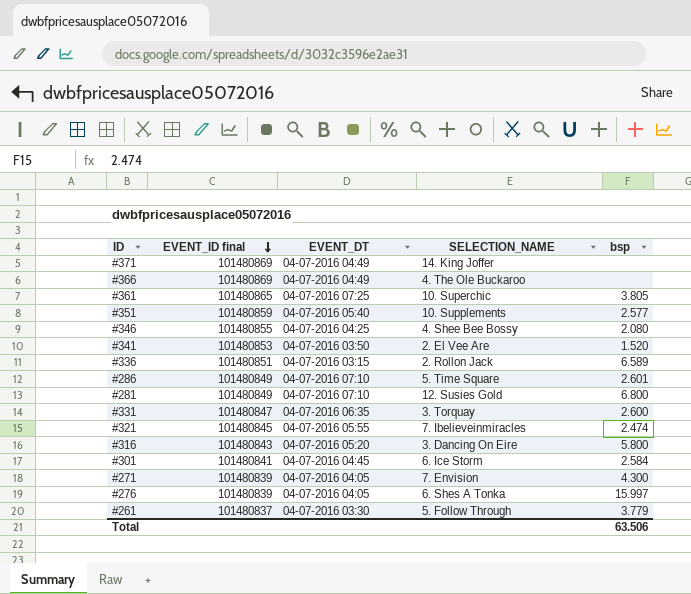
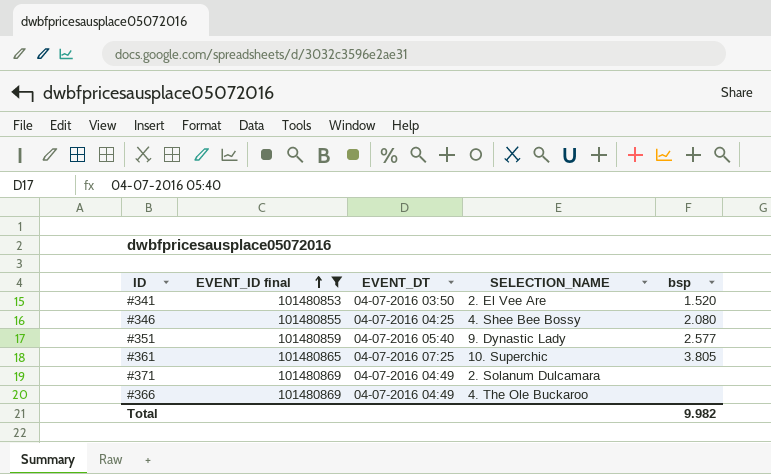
filter: none -> EVENT_ID final >= 101480853
row order: EVENT_ID final descending -> EVENT_ID final ascending
#351 | SELECTION_NAME: 10. Supplements -> 9. Dynastic Lady
#371 | SELECTION_NAME: 14. King Joffer -> 2. Solanum Dulcamara
Total | bsp: 63.506 -> 9.982

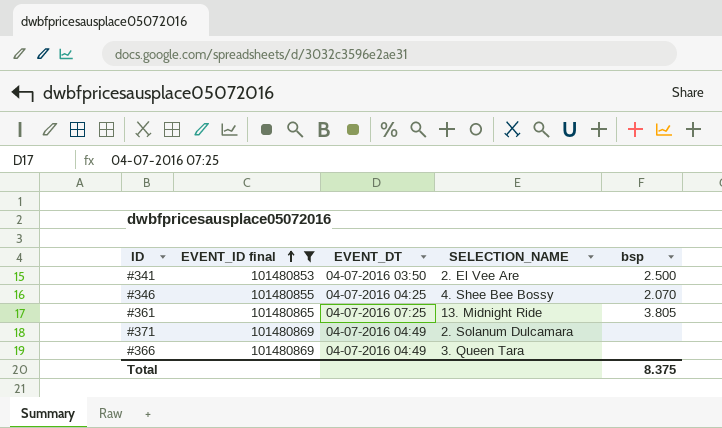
row #351: 101480859 | 04-07-2016 05:40 | 9. Dynastic Lady | 2.577 -> none
#341 | bsp: 1.520 -> 2.500
#346 | bsp: 2.080 -> 2.070
#361 | SELECTION_NAME: 10. Superchic -> 13. Midnight Ride
#366 | SELECTION_NAME: 4. The Ole Buckaroo -> 3. Queen Tara
Total | bsp: 9.982 -> 8.375

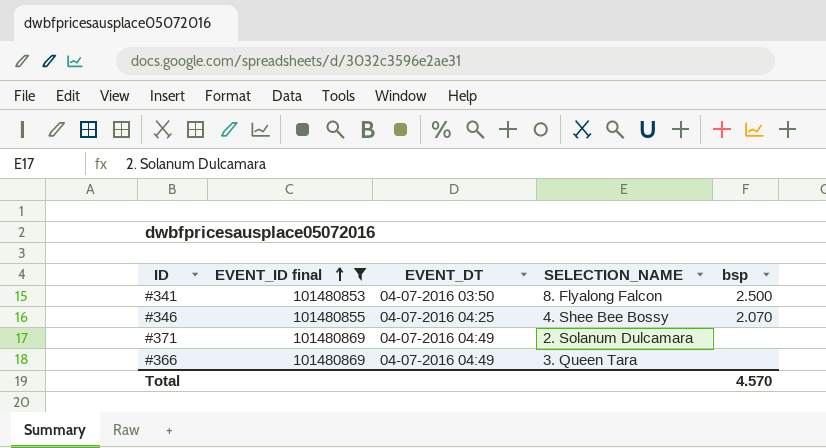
row #361: 101480865 | 04-07-2016 07:25 | 13. Midnight Ride | 3.805 -> none
#341 | SELECTION_NAME: 2. El Vee Are -> 8. Flyalong Falcon
Total | bsp: 8.375 -> 4.570

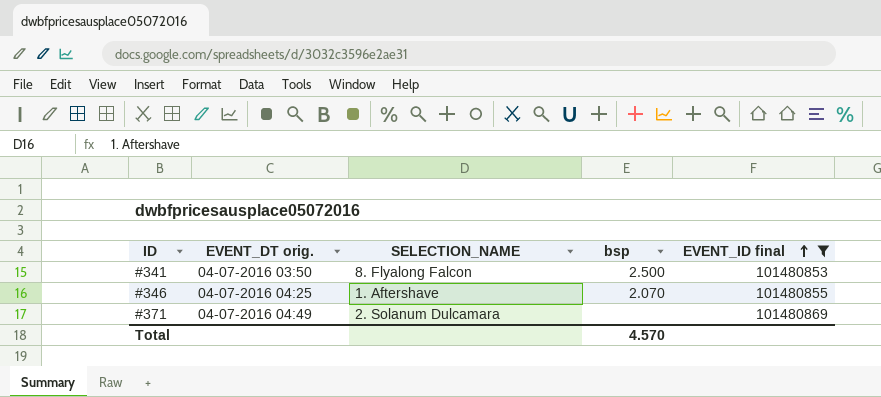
column name: EVENT_DT -> EVENT_DT orig.
column EVENT_ID final | position: 2 -> 5
row #366: 101480869 | 04-07-2016 04:49 | 3. Queen Tara | none -> none
#346 | SELECTION_NAME: 4. Shee Bee Bossy -> 1. Aftershave

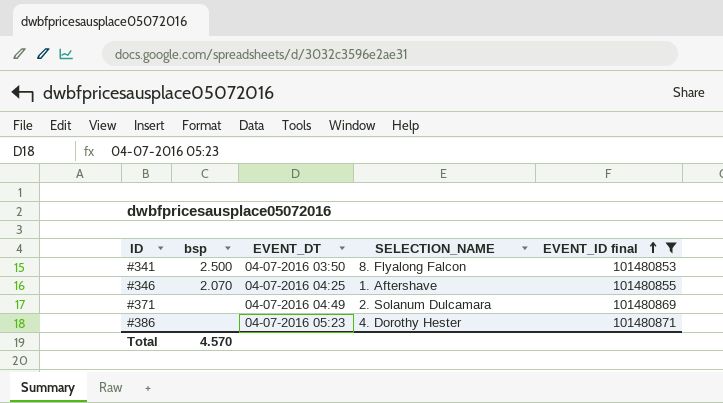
column bsp | position: 4 -> 2
column name: EVENT_DT orig. -> EVENT_DT
row #386: none -> none | 04-07-2016 05:23 | 4. Dorothy Hester | 101480871

